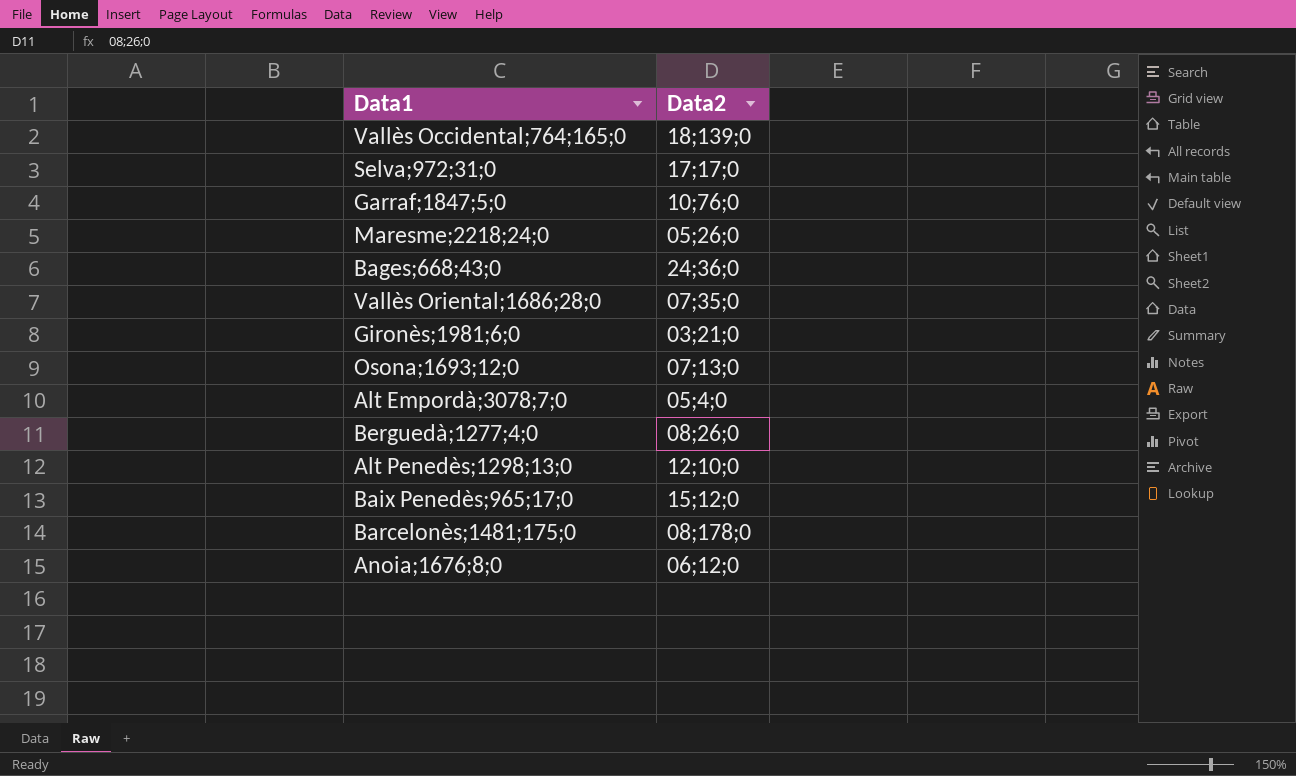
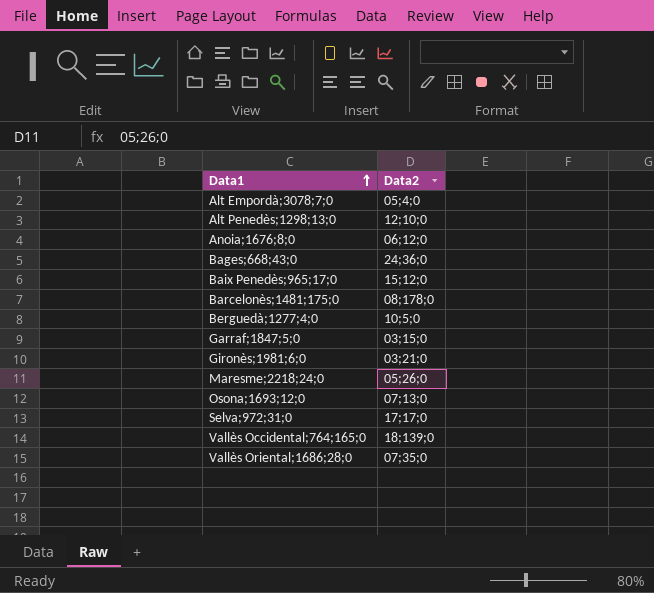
row order: none -> Data1 ascending
Berguedà;1277;4;0 | Data2: 08;26;0 -> 10;5;0
Garraf;1847;5;0 | Data2: 10;76;0 -> 03;15;0

